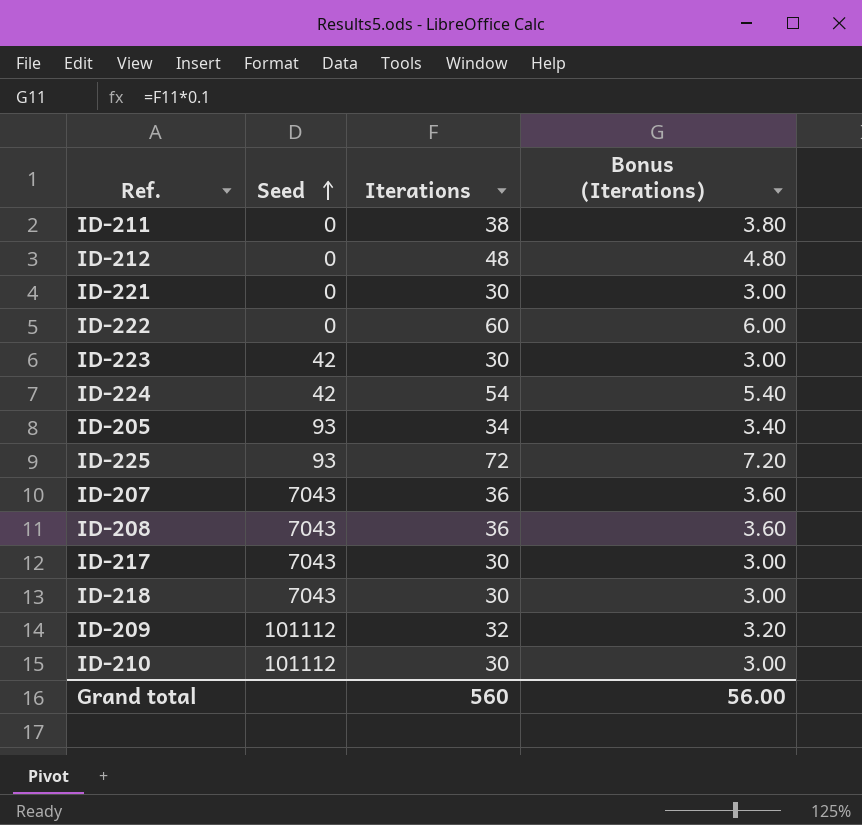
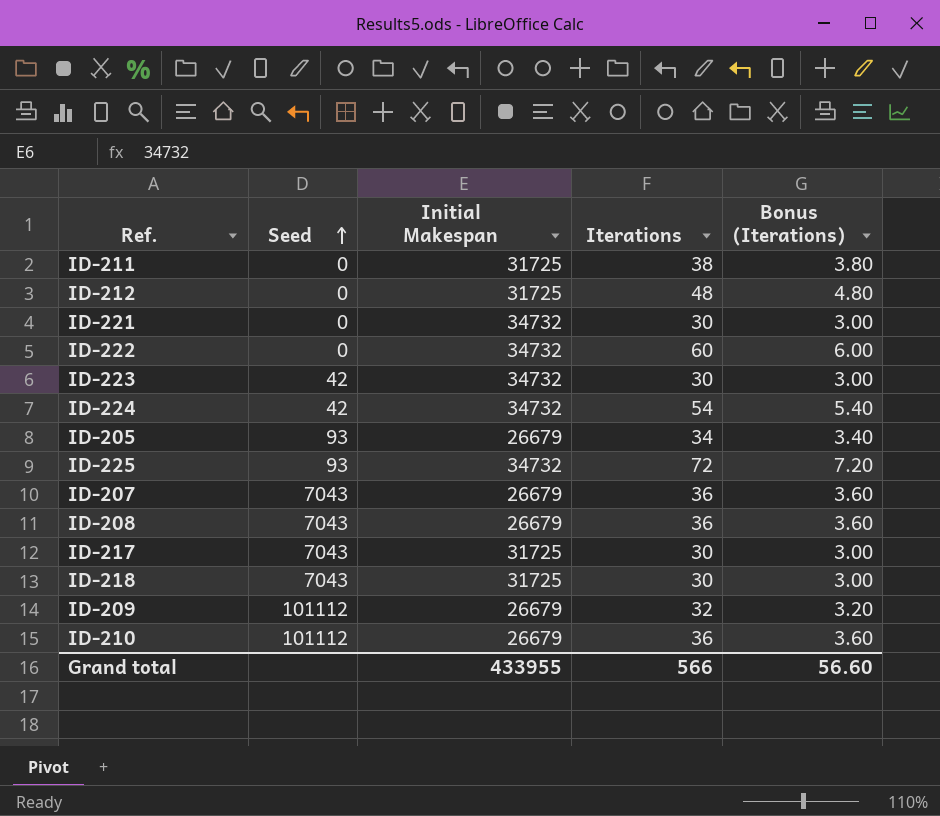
column Initial Makespan | position: none -> 3
ID-210 | Iterations: 30 -> 36
ID-210 | Bonus (Iterations): 3.00 -> 3.60
Grand total | Iterations: 560 -> 566
Grand total | Bonus (Iterations): 56.00 -> 56.60

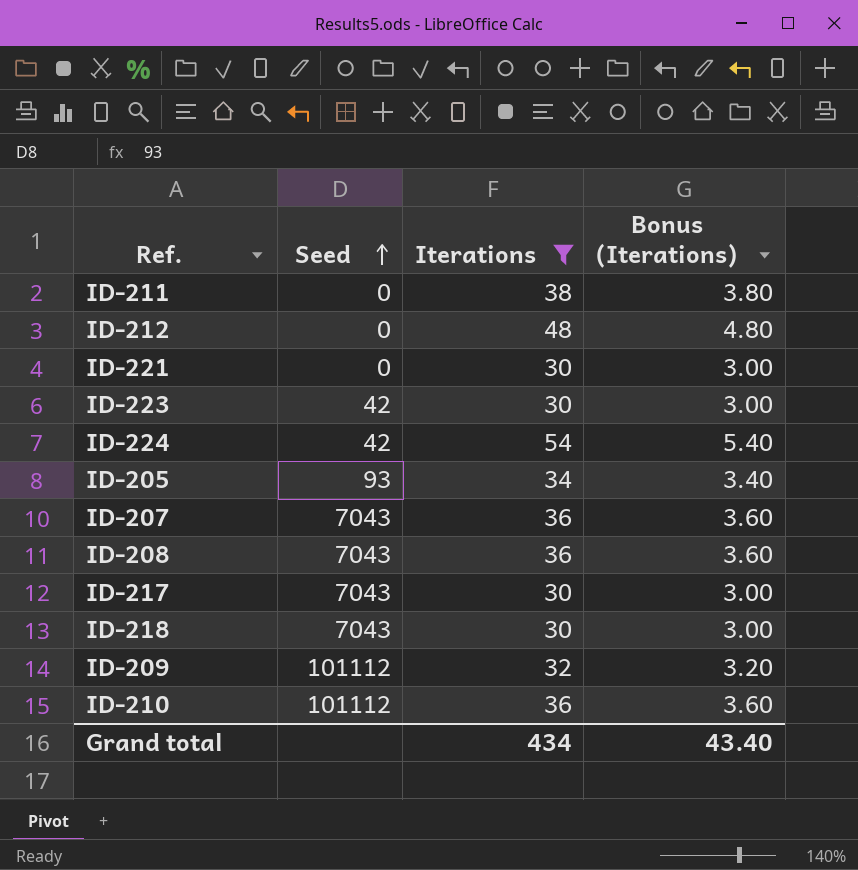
filter: none -> Iterations <= 54
column Initial Makespan | position: 3 -> none
Grand total | Iterations: 566 -> 434
Grand total | Bonus (Iterations): 56.60 -> 43.40

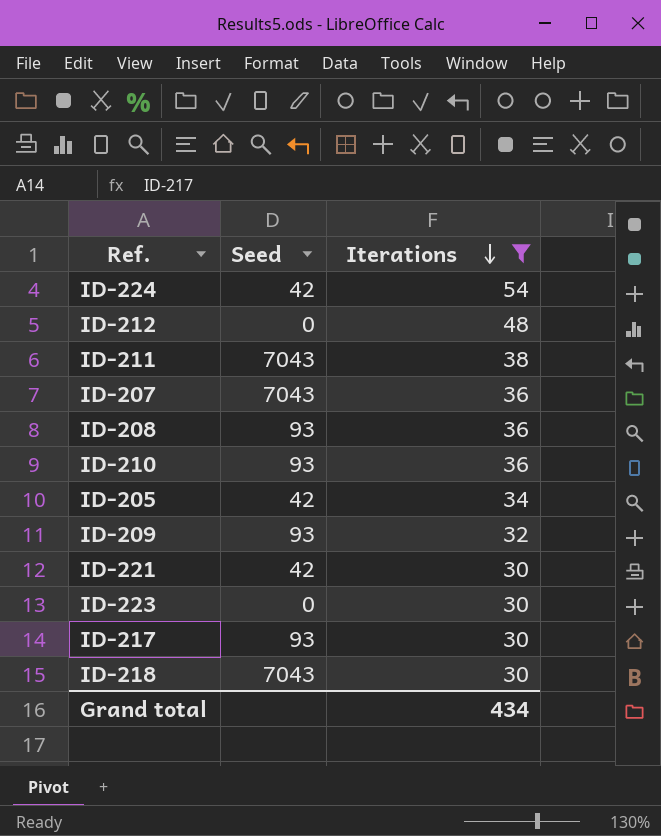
row order: Seed ascending -> Iterations descending
column Bonus (Iterations) | formula: [Iterations] * 0.1 -> none
ID-211 | Seed: 0 -> 7043
ID-208 | Seed: 7043 -> 93
ID-210 | Seed: 101112 -> 93
ID-205 | Seed: 93 -> 42
ID-209 | Seed: 101112 -> 93
ID-221 | Seed: 0 -> 42
ID-223 | Seed: 42 -> 0
ID-217 | Seed: 7043 -> 93

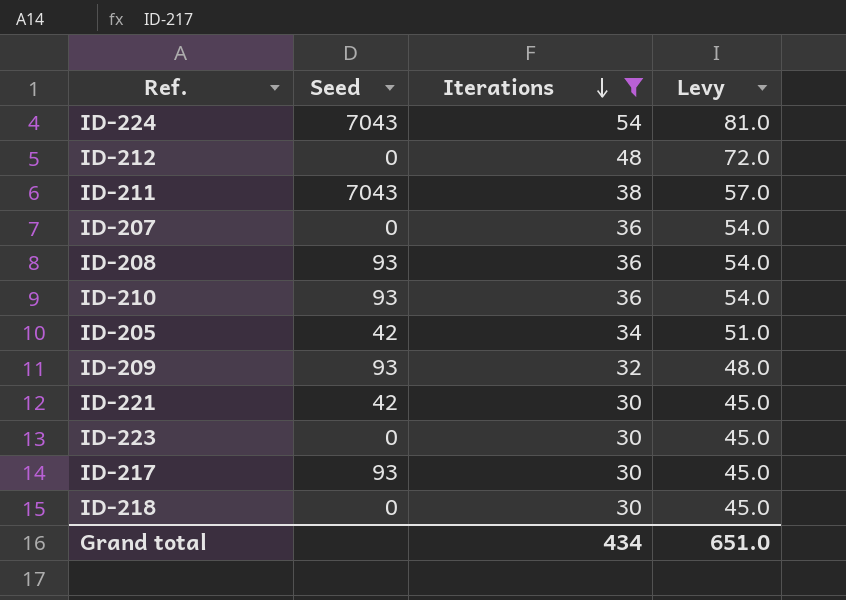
column Levy | formula: none -> [Iterations] * 1.5
ID-224 | Seed: 42 -> 7043
ID-207 | Seed: 7043 -> 0
ID-218 | Seed: 7043 -> 0

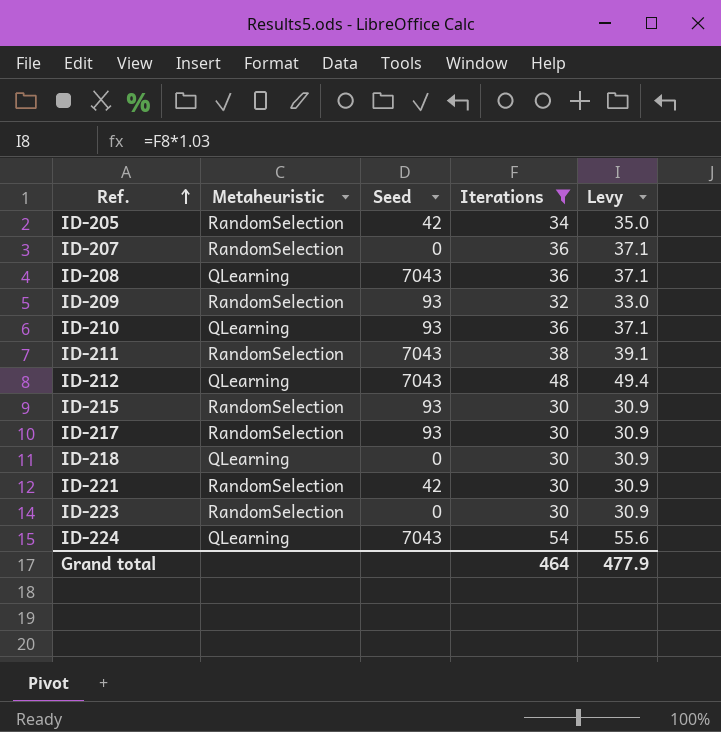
row order: Iterations descending -> Ref. ascending
column Metaheuristic | position: none -> 2
column Levy | formula: [Iterations] * 1.5 -> [Iterations] * 1.03
ID-208 | Seed: 93 -> 7043
ID-212 | Seed: 0 -> 7043
row ID-215: none -> RandomSelection | 93 | 30 | 30.9
Grand total | Iterations: 434 -> 464
Grand total | Levy: 651.0 -> 477.9

